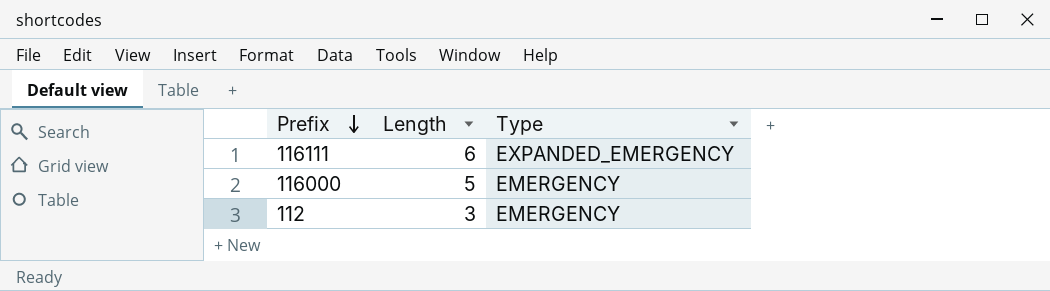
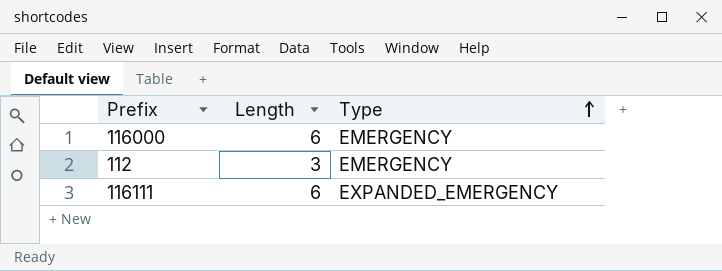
row order: Prefix descending -> Type ascending
116000 | Length: 5 -> 6

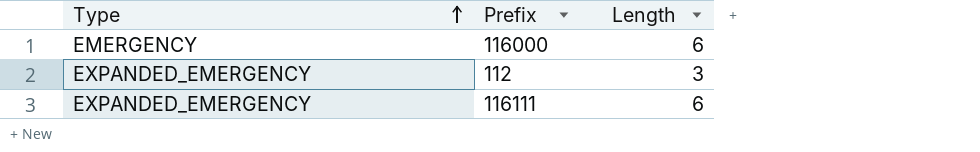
column Type | position: 3 -> 1
112 | Type: EMERGENCY -> EXPANDED_EMERGENCY

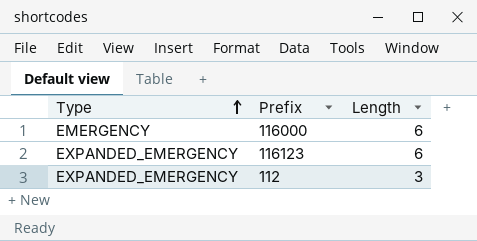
row 116111: EXPANDED_EMERGENCY | 6 -> none
row 116123: none -> EXPANDED_EMERGENCY | 6

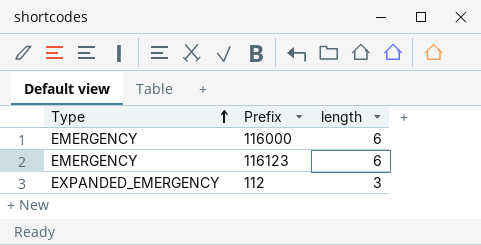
column name: Length -> length
116123 | Type: EXPANDED_EMERGENCY -> EMERGENCY

